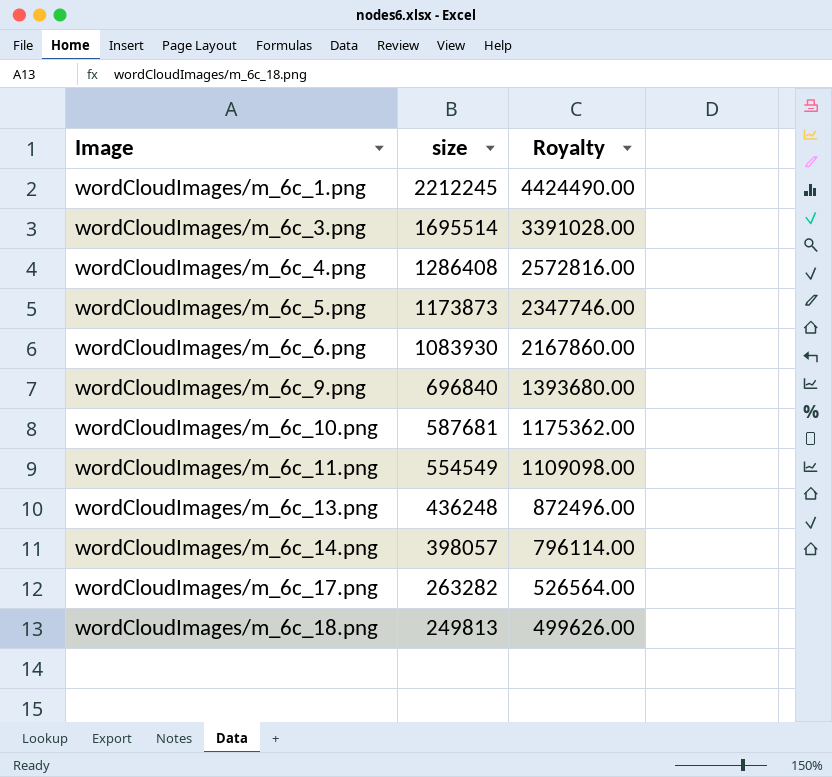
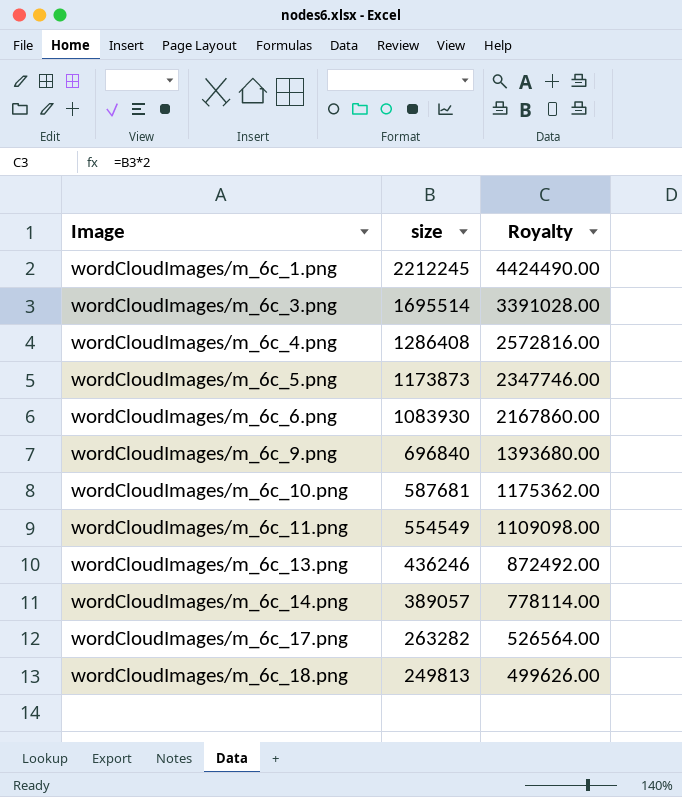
wordCloudImages/m_6c_13.png | size: 436248 -> 436246
wordCloudImages/m_6c_13.png | Royalty: 872496.00 -> 872492.00
wordCloudImages/m_6c_14.png | size: 398057 -> 389057
wordCloudImages/m_6c_14.png | Royalty: 796114.00 -> 778114.00

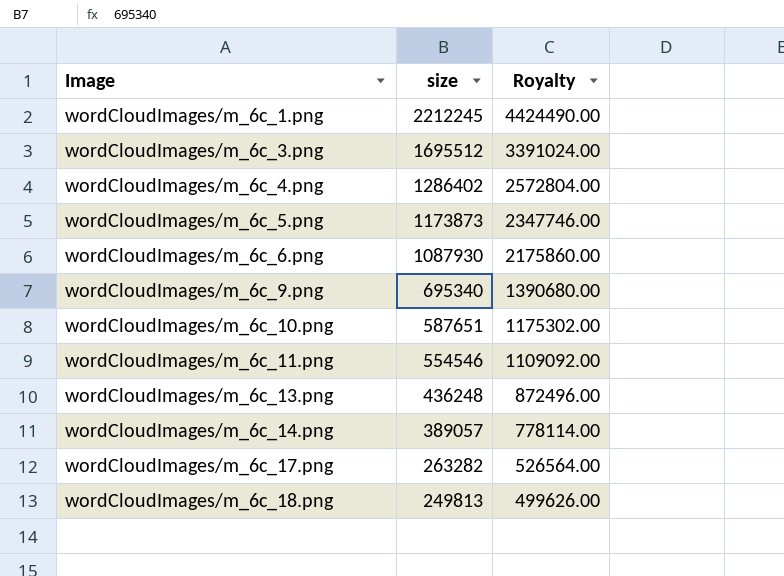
wordCloudImages/m_6c_3.png | size: 1695514 -> 1695512
wordCloudImages/m_6c_3.png | Royalty: 3391028.00 -> 3391024.00
wordCloudImages/m_6c_4.png | size: 1286408 -> 1286402
wordCloudImages/m_6c_4.png | Royalty: 2572816.00 -> 2572804.00
wordCloudImages/m_6c_6.png | size: 1083930 -> 1087930
wordCloudImages/m_6c_6.png | Royalty: 2167860.00 -> 2175860.00
wordCloudImages/m_6c_9.png | size: 696840 -> 695340
wordCloudImages/m_6c_9.png | Royalty: 1393680.00 -> 1390680.00
wordCloudImages/m_6c_10.png | size: 587681 -> 587651
wordCloudImages/m_6c_10.png | Royalty: 1175362.00 -> 1175302.00
wordCloudImages/m_6c_11.png | size: 554549 -> 554546
wordCloudImages/m_6c_11.png | Royalty: 1109098.00 -> 1109092.00
wordCloudImages/m_6c_13.png | size: 436246 -> 436248
wordCloudImages/m_6c_13.png | Royalty: 872492.00 -> 872496.00

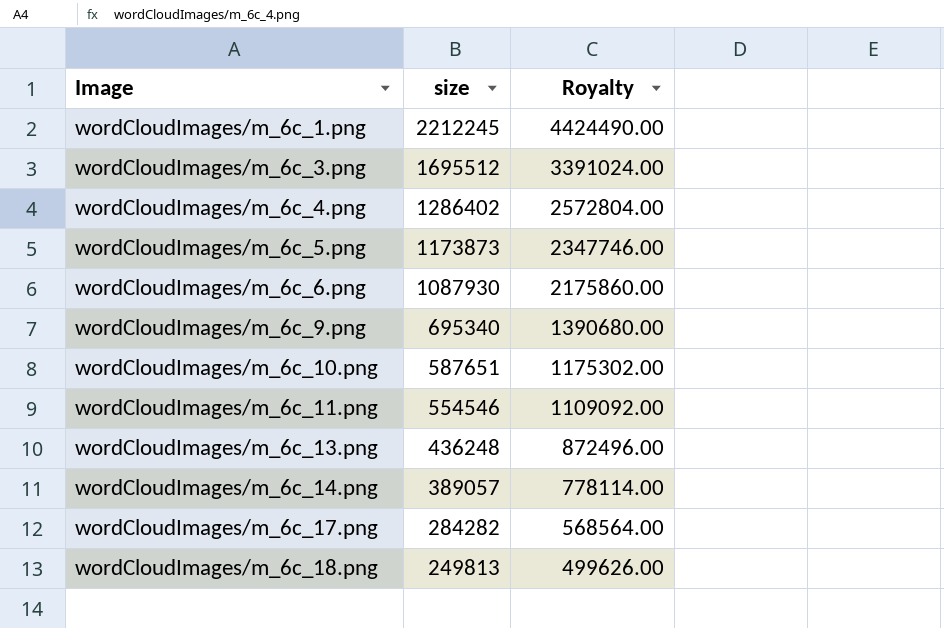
wordCloudImages/m_6c_17.png | size: 263282 -> 284282
wordCloudImages/m_6c_17.png | Royalty: 526564.00 -> 568564.00

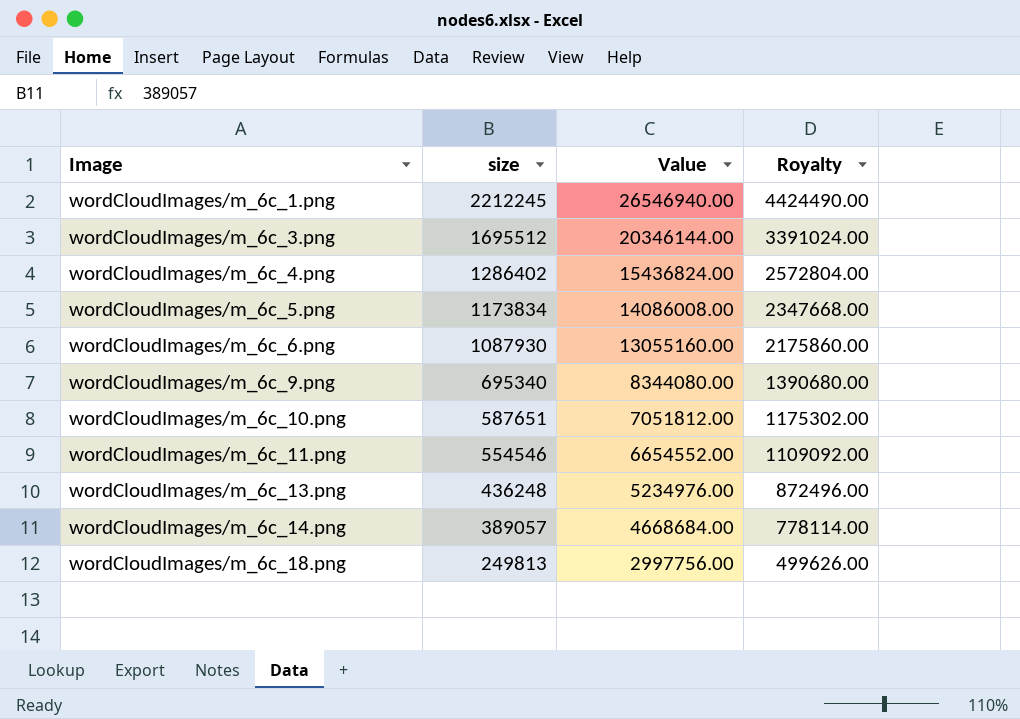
column Value | formula: none -> [size] * 12
row wordCloudImages/m_6c_17.png: 284282 | 568564.00 -> none
wordCloudImages/m_6c_5.png | size: 1173873 -> 1173834
wordCloudImages/m_6c_5.png | Royalty: 2347746.00 -> 2347668.00

